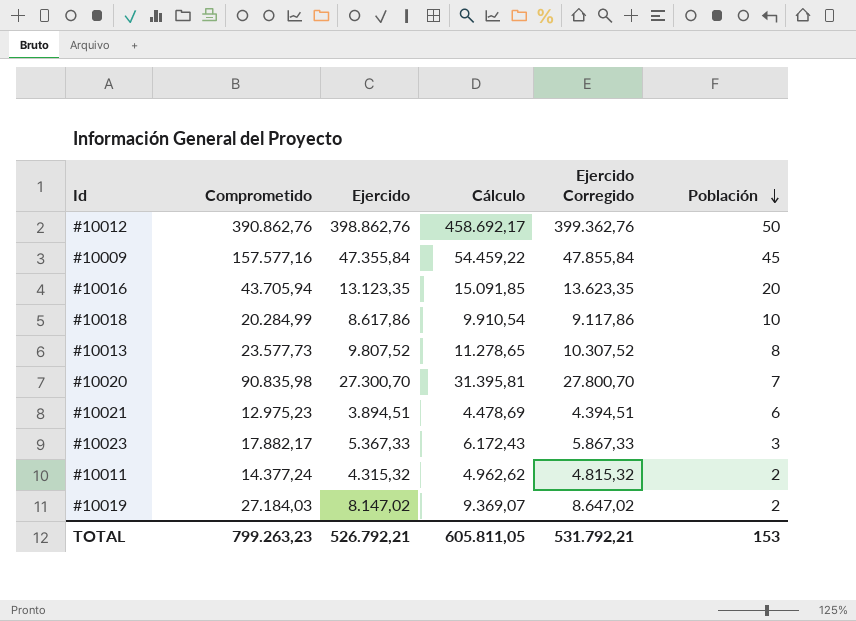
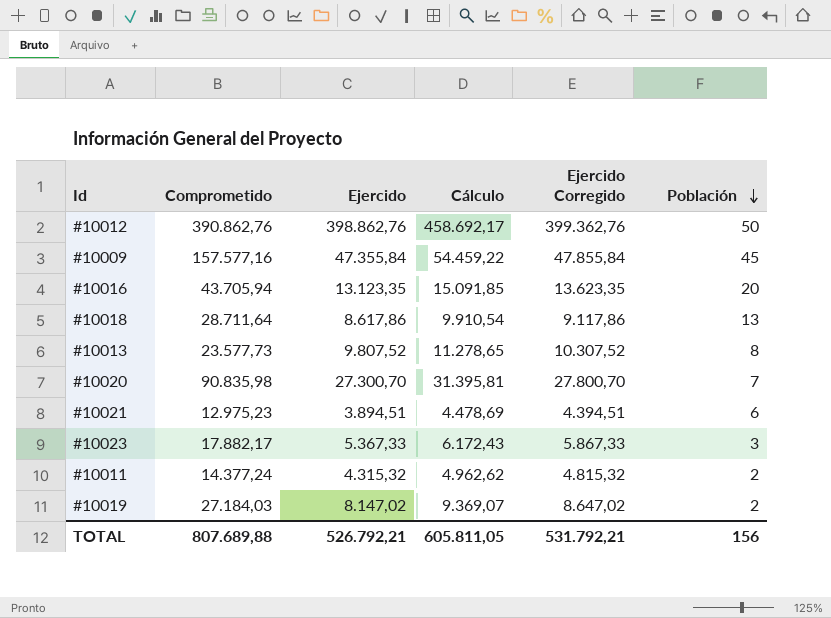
#10018 | Comprometido: 20.284,99 -> 28.711,64
#10018 | Población: 10 -> 13
TOTAL | Comprometido: 799.263,23 -> 807.689,88
TOTAL | Población: 153 -> 156

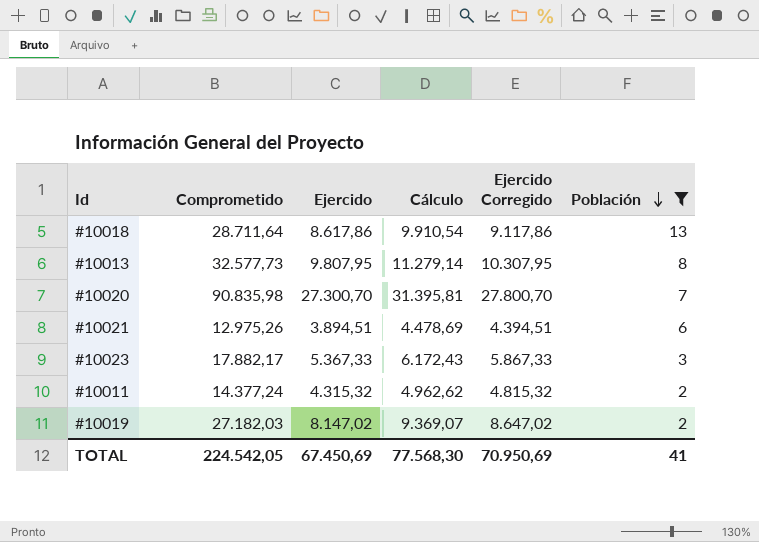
filter: none -> Población <= 13
#10013 | Comprometido: 23.577,73 -> 32.577,73
#10013 | Ejercido: 9.807,52 -> 9.807,95
#10013 | Cálculo: 11.278,65 -> 11.279,14
#10013 | Ejercido Corregido: 10.307,52 -> 10.307,95
#10021 | Comprometido: 12.975,23 -> 12.975,26
#10019 | Comprometido: 27.184,03 -> 27.182,03
TOTAL | Comprometido: 807.689,88 -> 224.542,05
TOTAL | Ejercido: 526.792,21 -> 67.450,69
TOTAL | Cálculo: 605.811,05 -> 77.568,30
TOTAL | Ejercido Corregido: 531.792,21 -> 70.950,69
TOTAL | Población: 156 -> 41

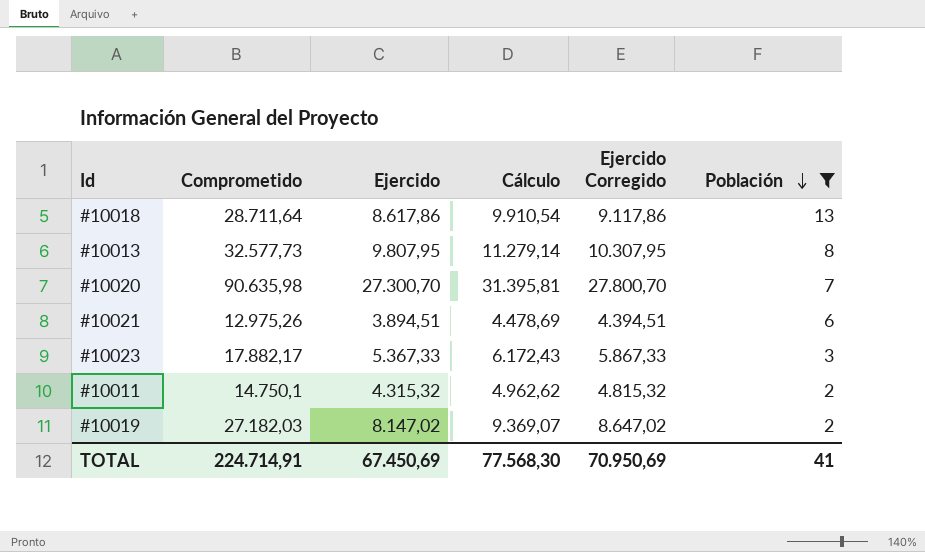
#10020 | Comprometido: 90.835,98 -> 90.635,98
#10011 | Comprometido: 14.377,24 -> 14.750,1
TOTAL | Comprometido: 224.542,05 -> 224.714,91

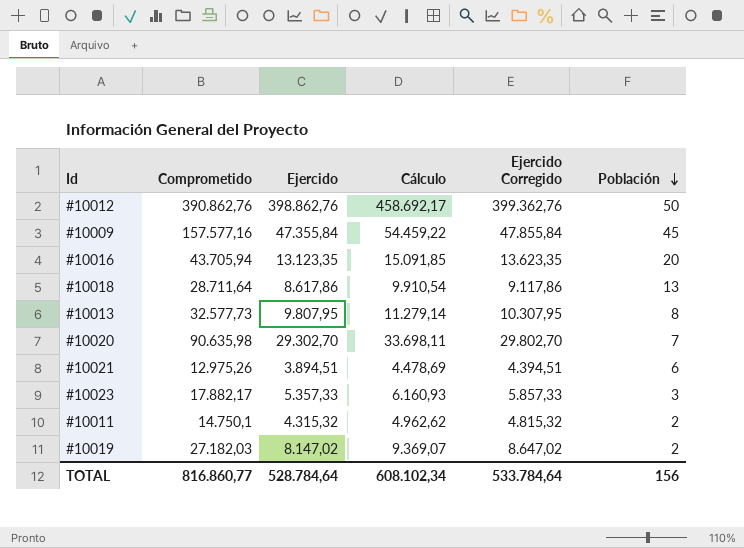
filter: Población <= 13 -> none
#10020 | Ejercido: 27.300,70 -> 29.302,70
#10020 | Cálculo: 31.395,81 -> 33.698,11
#10020 | Ejercido Corregido: 27.800,70 -> 29.802,70
#10023 | Ejercido: 5.367,33 -> 5.357,33
#10023 | Cálculo: 6.172,43 -> 6.160,93
#10023 | Ejercido Corregido: 5.867,33 -> 5.857,33
TOTAL | Comprometido: 224.714,91 -> 816.860,77
TOTAL | Ejercido: 67.450,69 -> 528.784,64
TOTAL | Cálculo: 77.568,30 -> 608.102,34
TOTAL | Ejercido Corregido: 70.950,69 -> 533.784,64
TOTAL | Población: 41 -> 156

